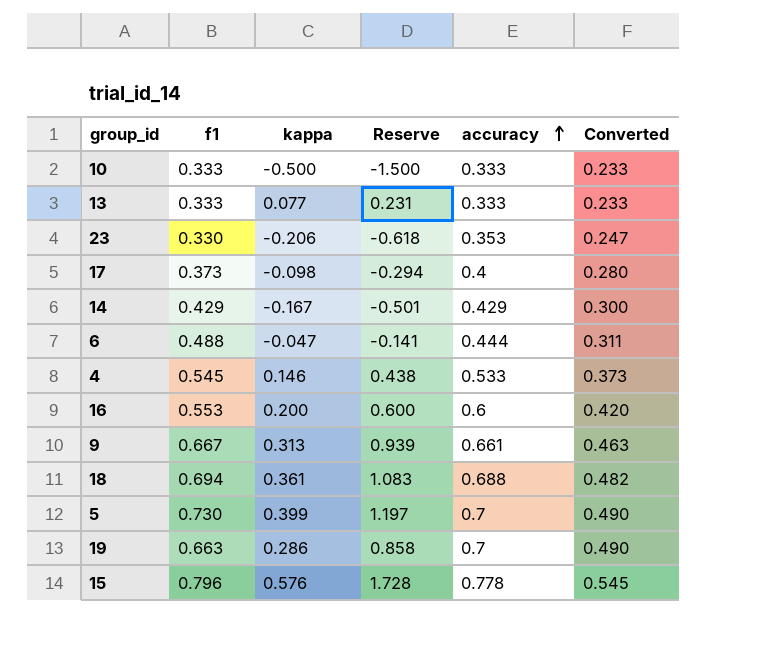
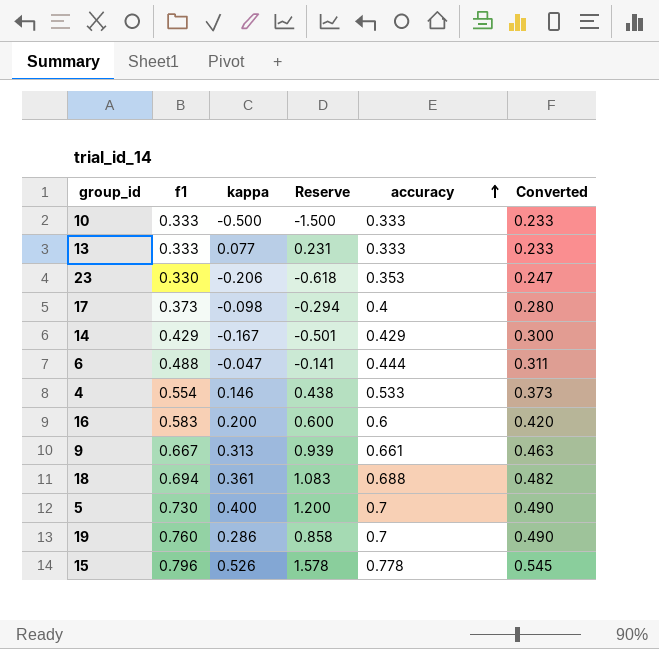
4 | f1: 0.545 -> 0.554
16 | f1: 0.553 -> 0.583
5 | kappa: 0.399 -> 0.400
5 | Reserve: 1.197 -> 1.200
19 | f1: 0.663 -> 0.760
15 | kappa: 0.576 -> 0.526
15 | Reserve: 1.728 -> 1.578

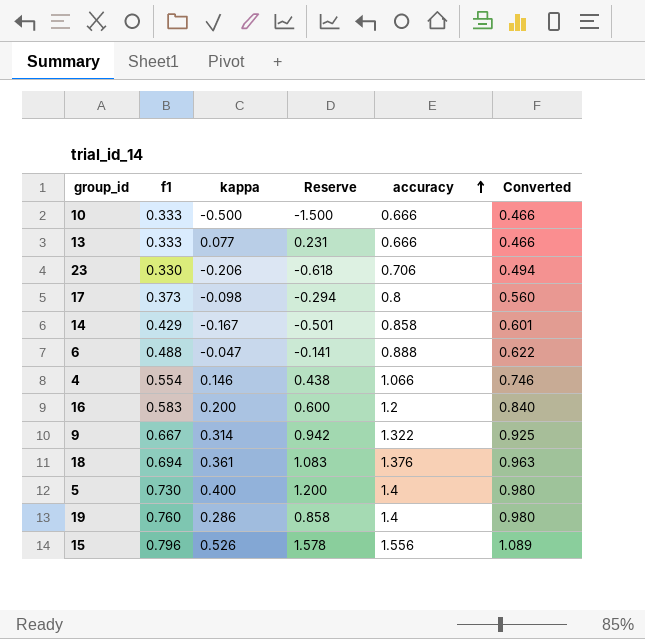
10 | accuracy: 0.333 -> 0.666
10 | Converted: 0.233 -> 0.466
13 | accuracy: 0.333 -> 0.666
13 | Converted: 0.233 -> 0.466
23 | accuracy: 0.353 -> 0.706
23 | Converted: 0.247 -> 0.494
17 | accuracy: 0.4 -> 0.8
17 | Converted: 0.280 -> 0.560
14 | accuracy: 0.429 -> 0.858
14 | Converted: 0.300 -> 0.601
6 | accuracy: 0.444 -> 0.888
6 | Converted: 0.311 -> 0.622
4 | accuracy: 0.533 -> 1.066
4 | Converted: 0.373 -> 0.746
16 | accuracy: 0.6 -> 1.2
16 | Converted: 0.420 -> 0.840
9 | kappa: 0.313 -> 0.314
9 | Reserve: 0.939 -> 0.942
9 | accuracy: 0.661 -> 1.322
9 | Converted: 0.463 -> 0.925
18 | accuracy: 0.688 -> 1.376
18 | Converted: 0.482 -> 0.963
5 | accuracy: 0.7 -> 1.4
5 | Converted: 0.490 -> 0.980
19 | accuracy: 0.7 -> 1.4
19 | Converted: 0.490 -> 0.980
15 | accuracy: 0.778 -> 1.556
15 | Converted: 0.545 -> 1.089

